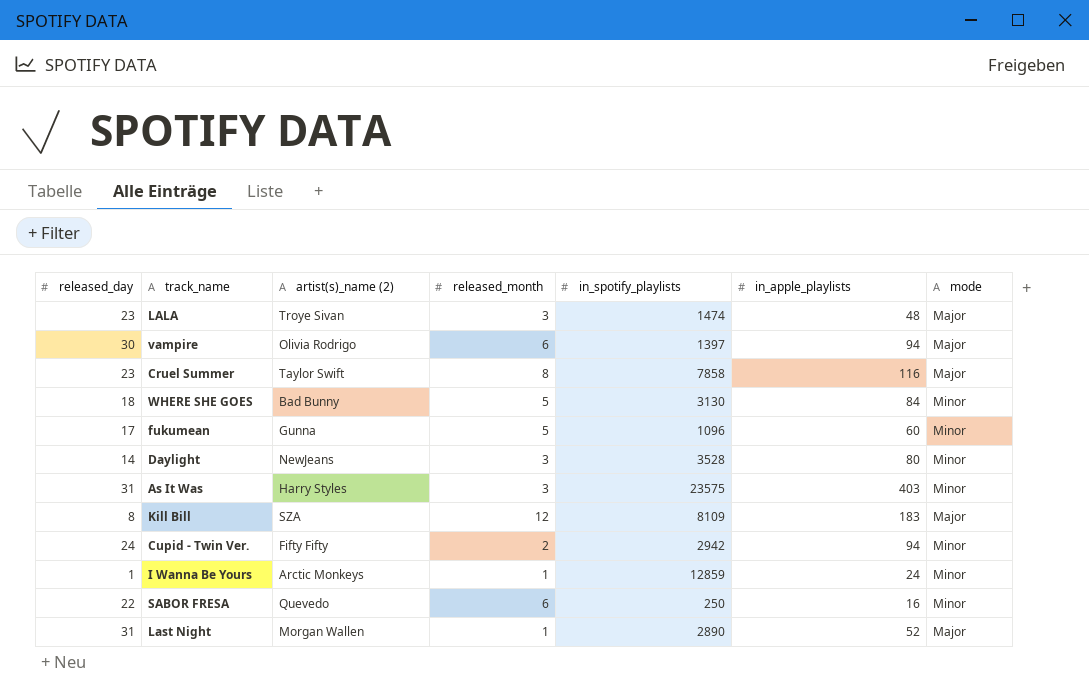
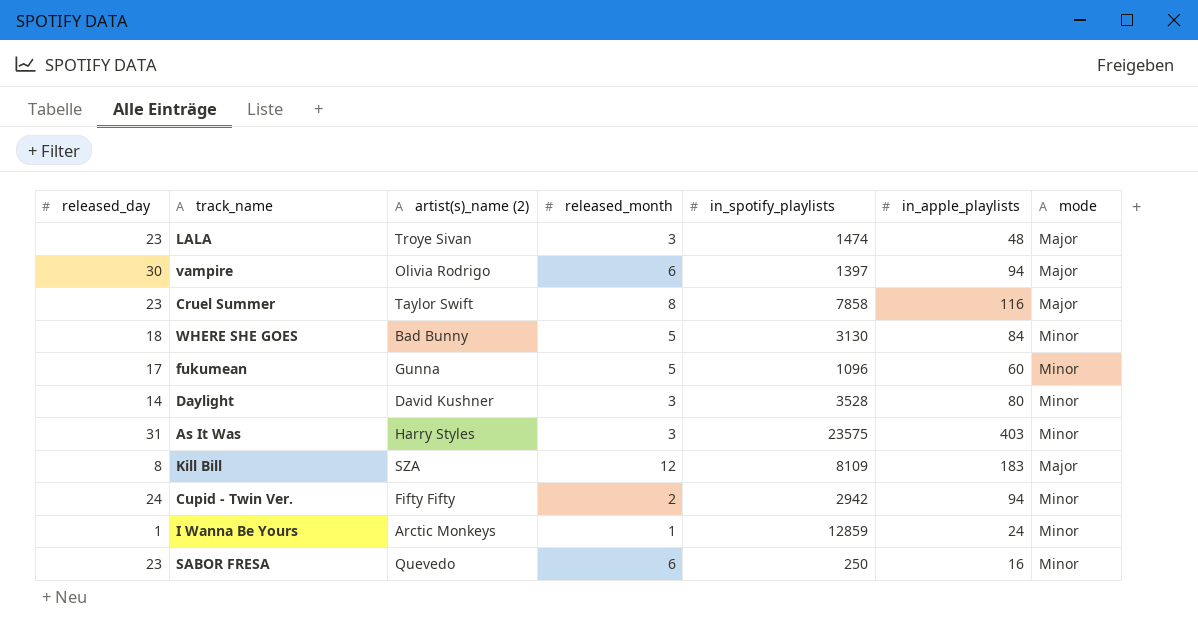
row Last Night: 31 | Morgan Wallen | 1 | 2890 | 52 | Major -> none
Daylight | artist(s)_name (2): NewJeans -> David Kushner
SABOR FRESA | released_day: 22 -> 23

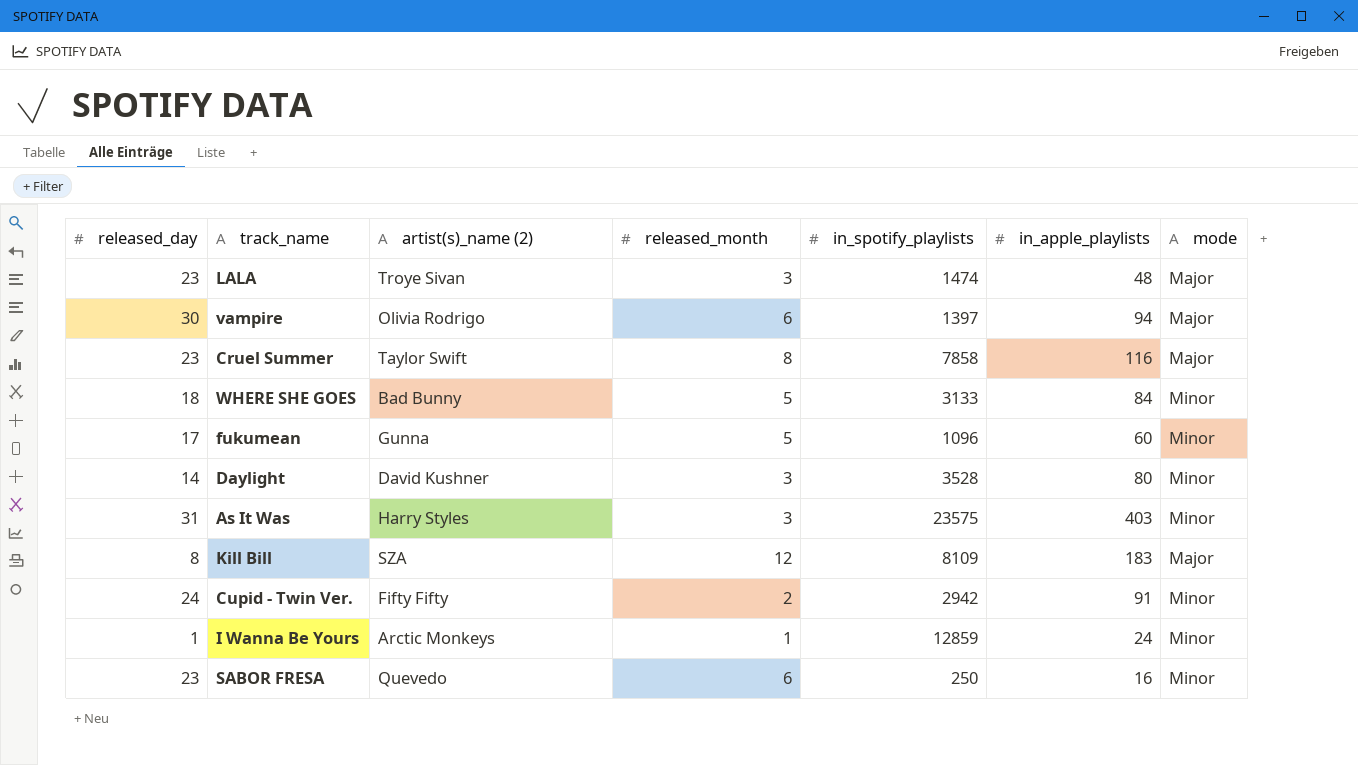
WHERE SHE GOES | in_spotify_playlists: 3130 -> 3133
Cupid - Twin Ver. | in_apple_playlists: 94 -> 91

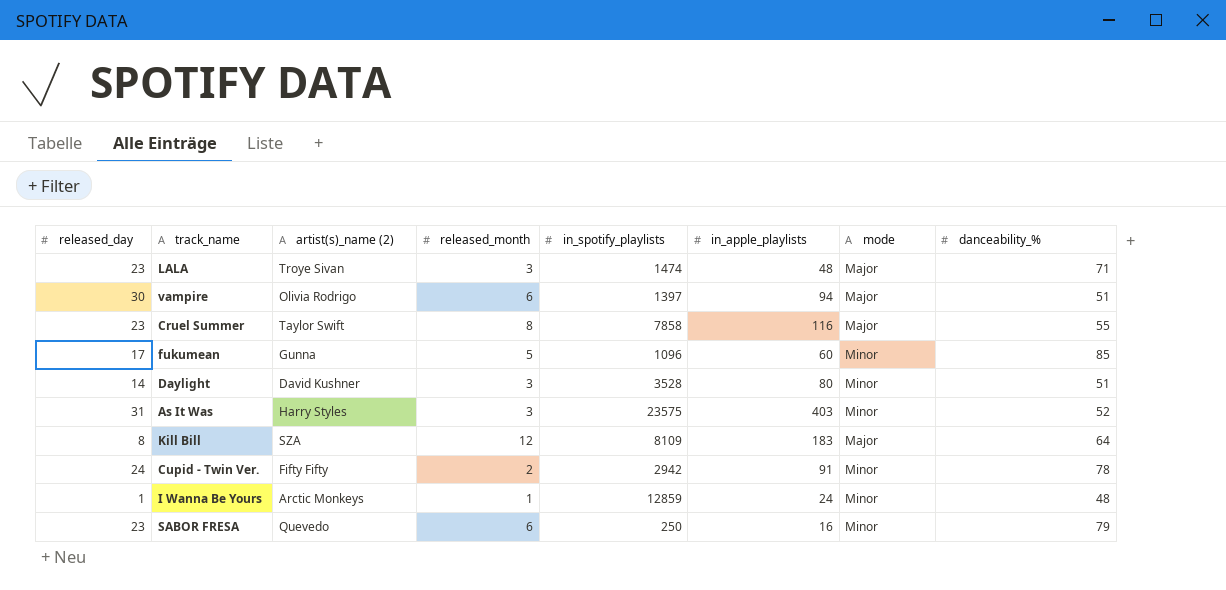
column danceability_% | position: none -> 8
row WHERE SHE GOES: 18 | Bad Bunny | 5 | 3133 | 84 | Minor -> none

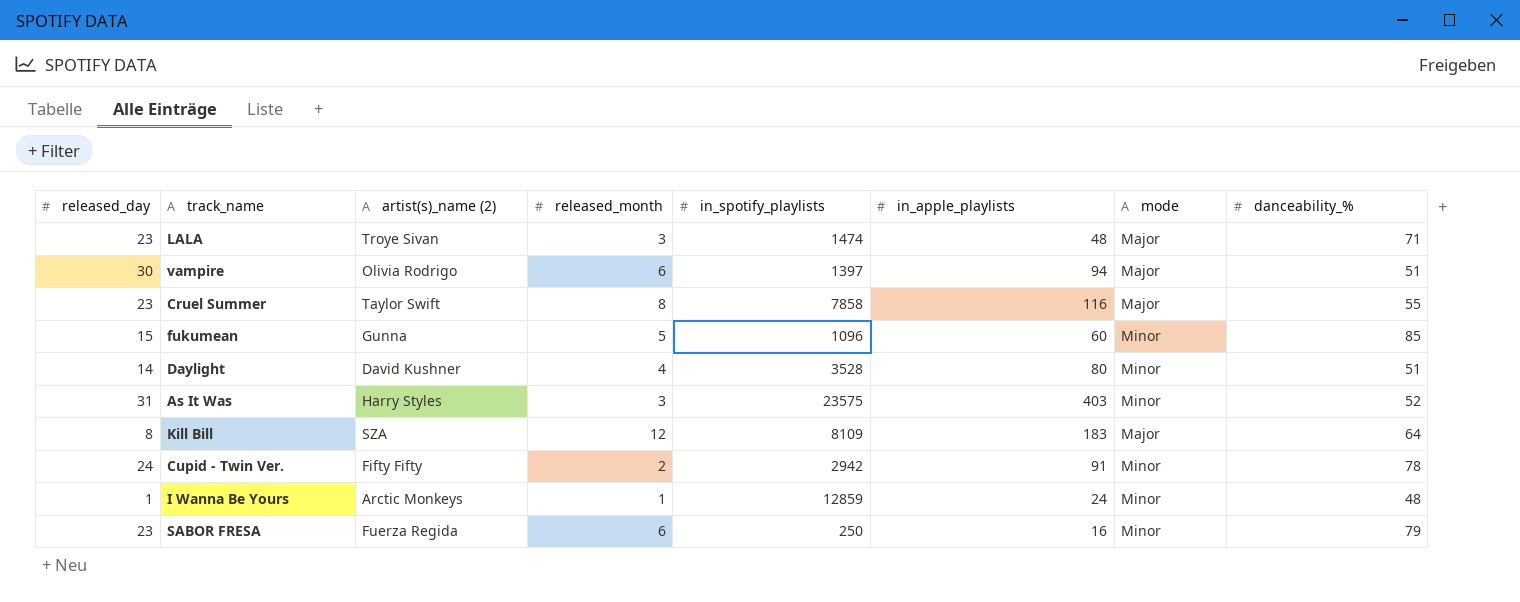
fukumean | released_day: 17 -> 15
Daylight | released_month: 3 -> 4
SABOR FRESA | artist(s)_name (2): Quevedo -> Fuerza Regida

